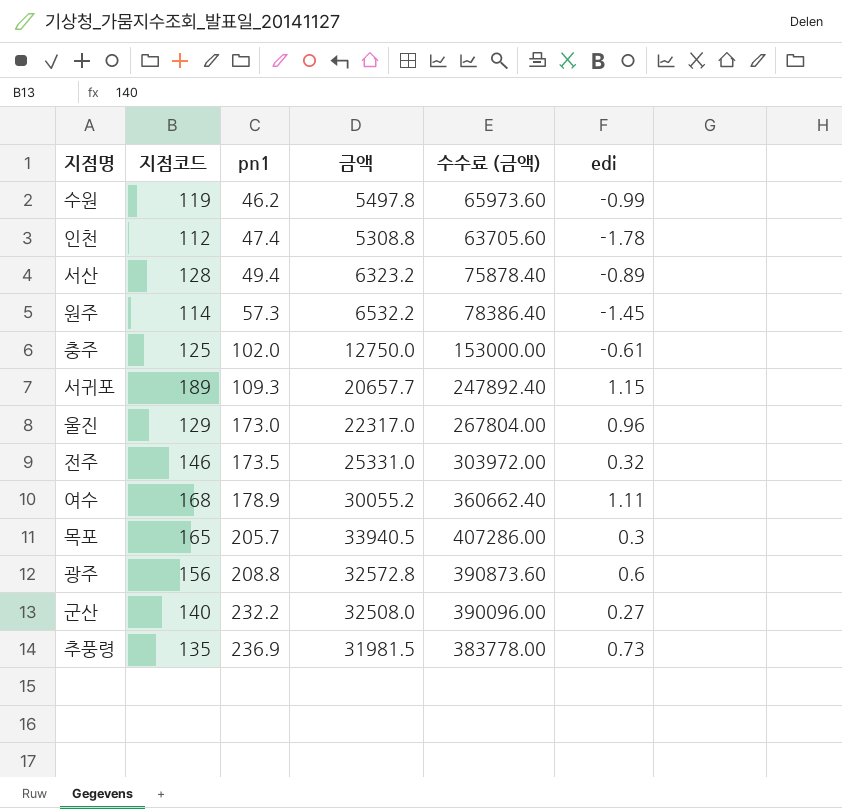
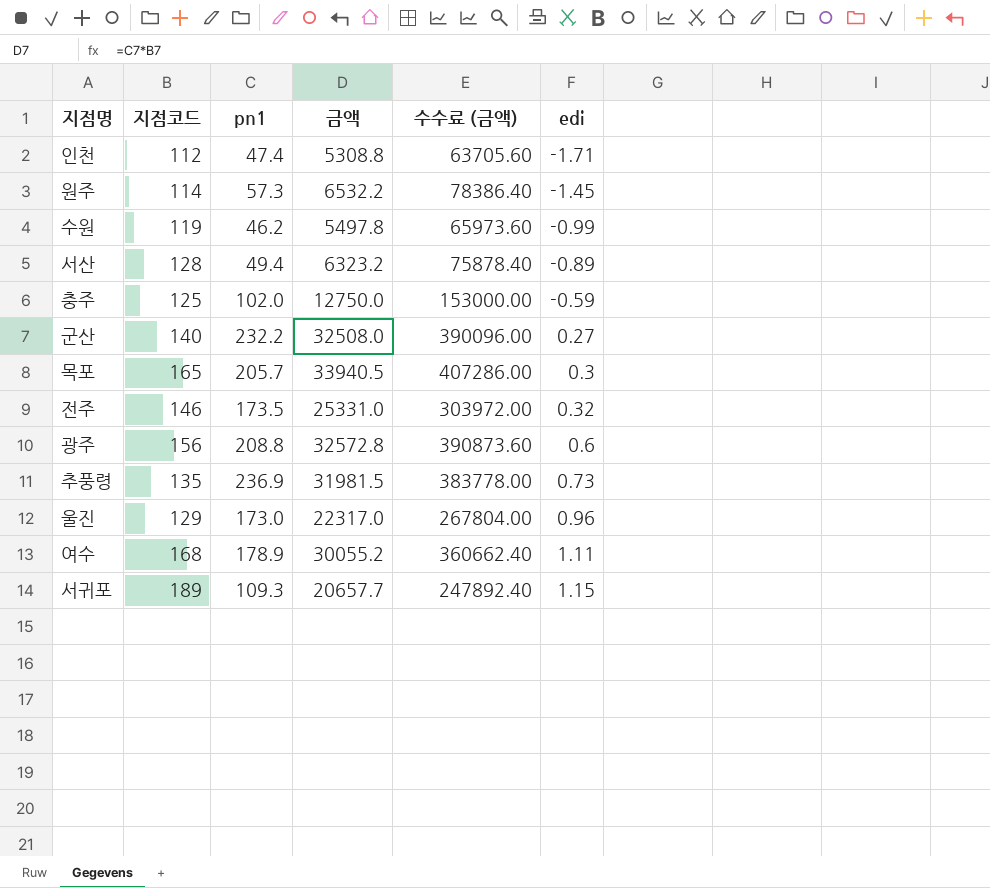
row order: pn1 ascending -> edi ascending
인천 | edi: -1.78 -> -1.71
충주 | edi: -0.61 -> -0.59

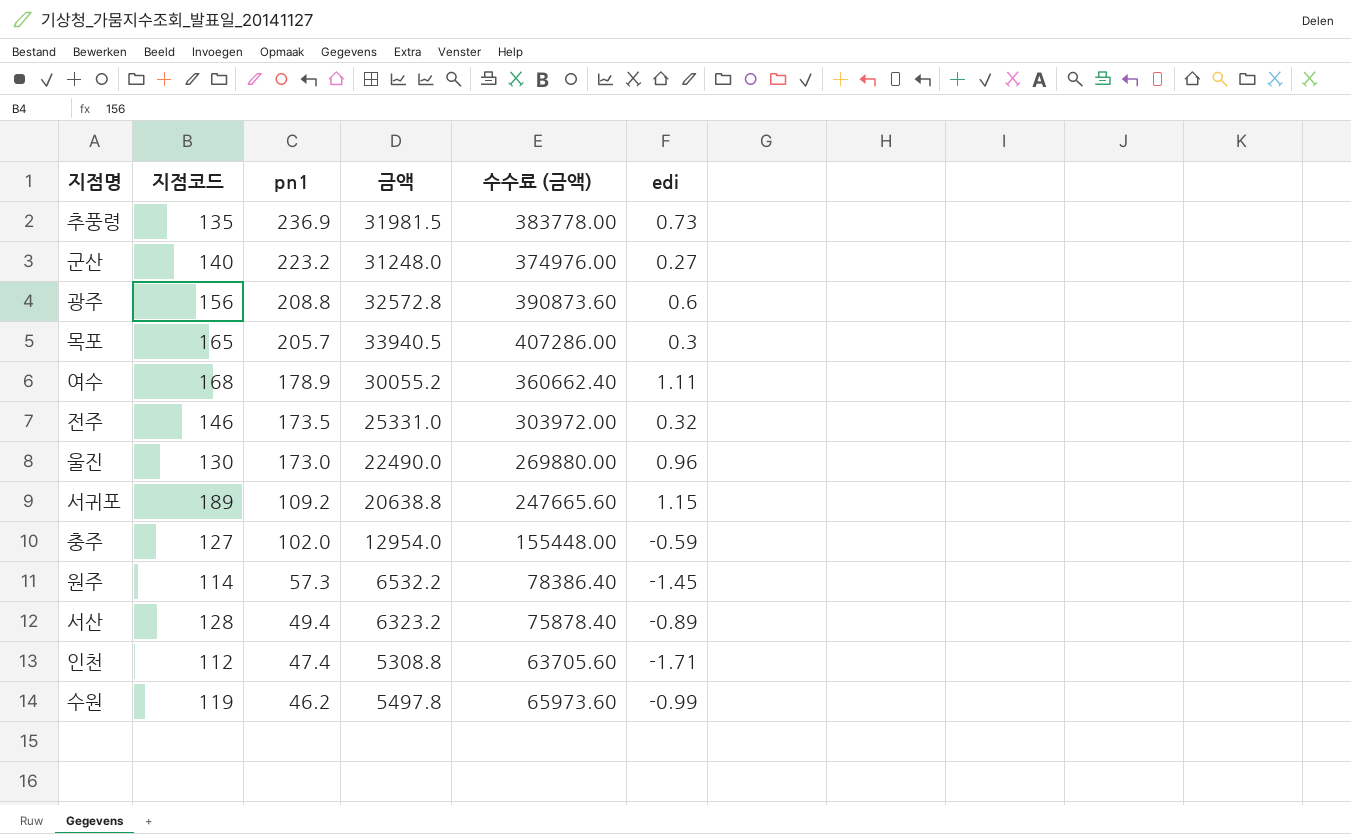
row order: edi ascending -> pn1 descending
군산 | pn1: 232.2 -> 223.2
군산 | 금액: 32508.0 -> 31248.0
군산 | 수수료 (금액): 390096.00 -> 374976.00
울진 | 지점코드: 129 -> 130
울진 | 금액: 22317.0 -> 22490.0
울진 | 수수료 (금액): 267804.00 -> 269880.00
서귀포 | pn1: 109.3 -> 109.2
서귀포 | 금액: 20657.7 -> 20638.8
서귀포 | 수수료 (금액): 247892.40 -> 247665.60
충주 | 지점코드: 125 -> 127
충주 | 금액: 12750.0 -> 12954.0
충주 | 수수료 (금액): 153000.00 -> 155448.00

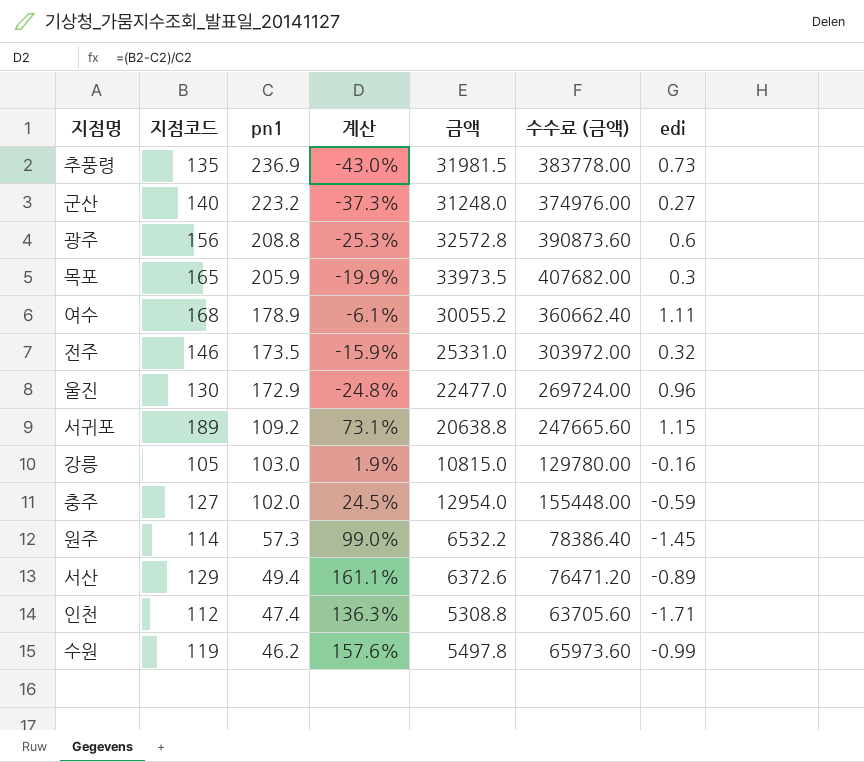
column 계산 | formula: none -> ([지점코드] - [pn1]) / [pn1]
목포 | pn1: 205.7 -> 205.9
목포 | 금액: 33940.5 -> 33973.5
목포 | 수수료 (금액): 407286.00 -> 407682.00
울진 | pn1: 173.0 -> 172.9
울진 | 금액: 22490.0 -> 22477.0
울진 | 수수료 (금액): 269880.00 -> 269724.00
row 강릉: none -> 105 | 103.0 | 1.9% | 10815.0 | 129780.00 | -0.16
서산 | 지점코드: 128 -> 129
서산 | 금액: 6323.2 -> 6372.6
서산 | 수수료 (금액): 75878.40 -> 76471.20

